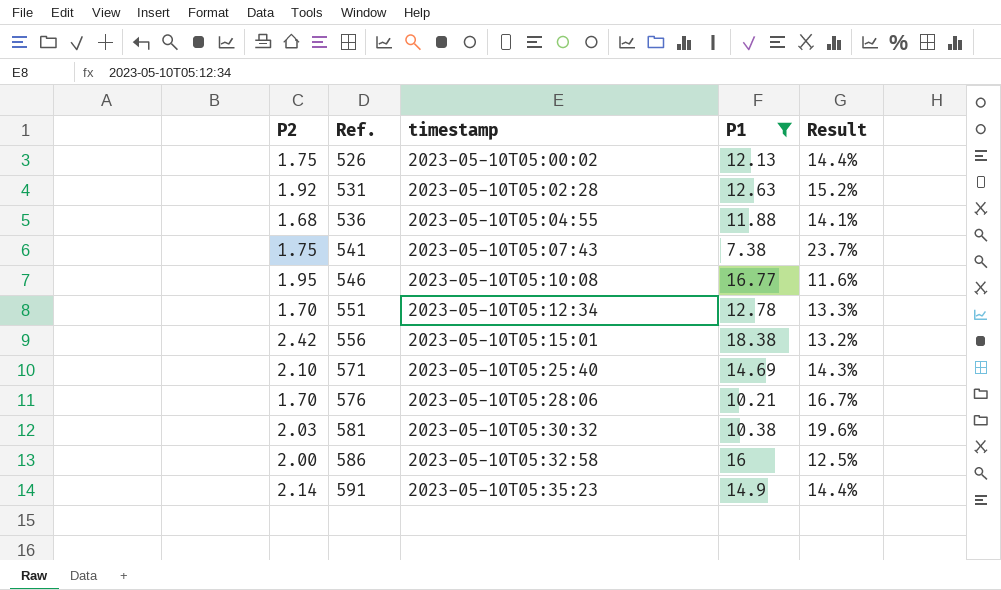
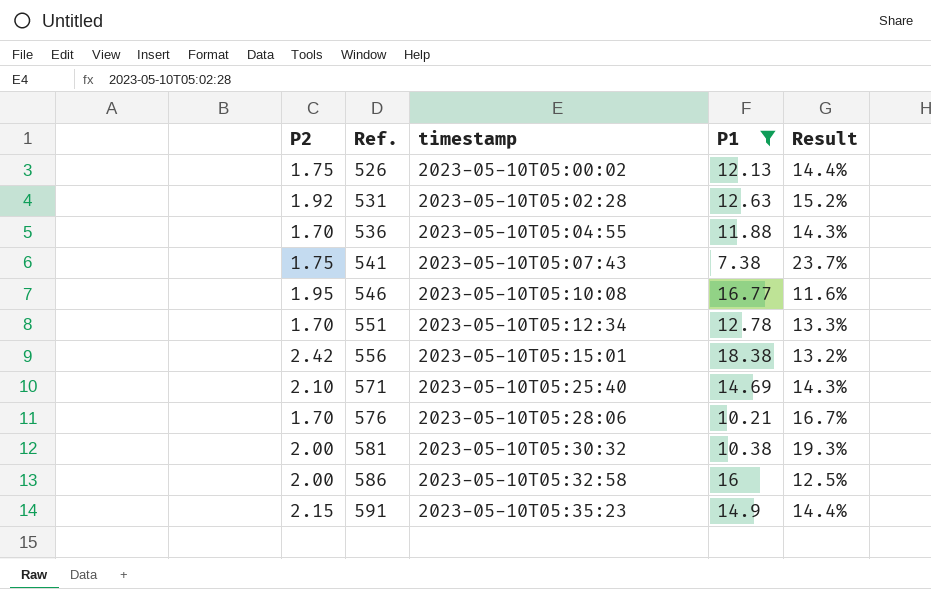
536 | P2: 1.68 -> 1.70
536 | Result: 14.1% -> 14.3%
581 | P2: 2.03 -> 2.00
581 | Result: 19.6% -> 19.3%
591 | P2: 2.14 -> 2.15

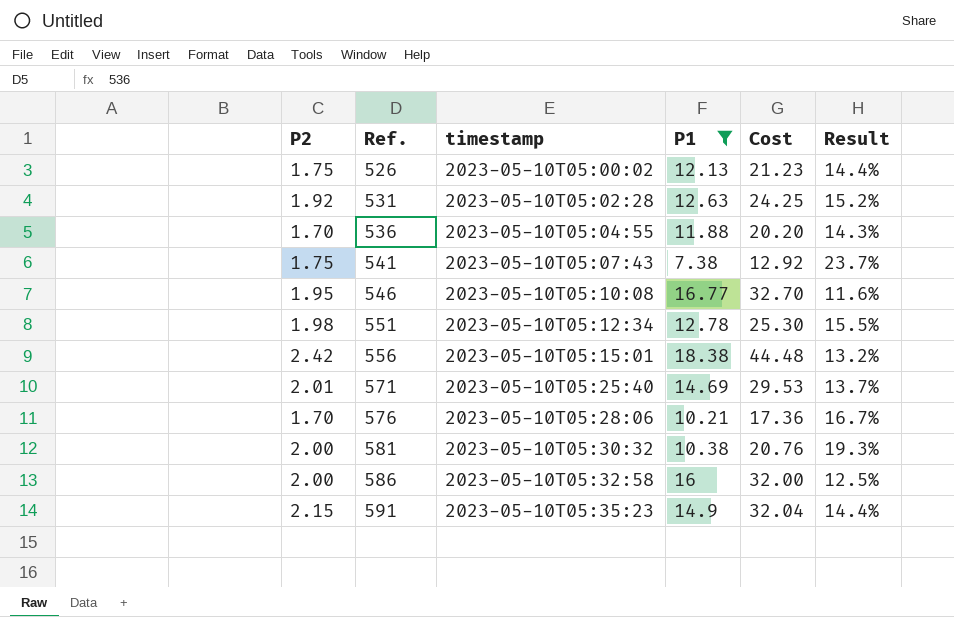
column Cost | formula: none -> [P2] * [P1]
551 | P2: 1.70 -> 1.98
551 | Result: 13.3% -> 15.5%
571 | P2: 2.10 -> 2.01
571 | Result: 14.3% -> 13.7%

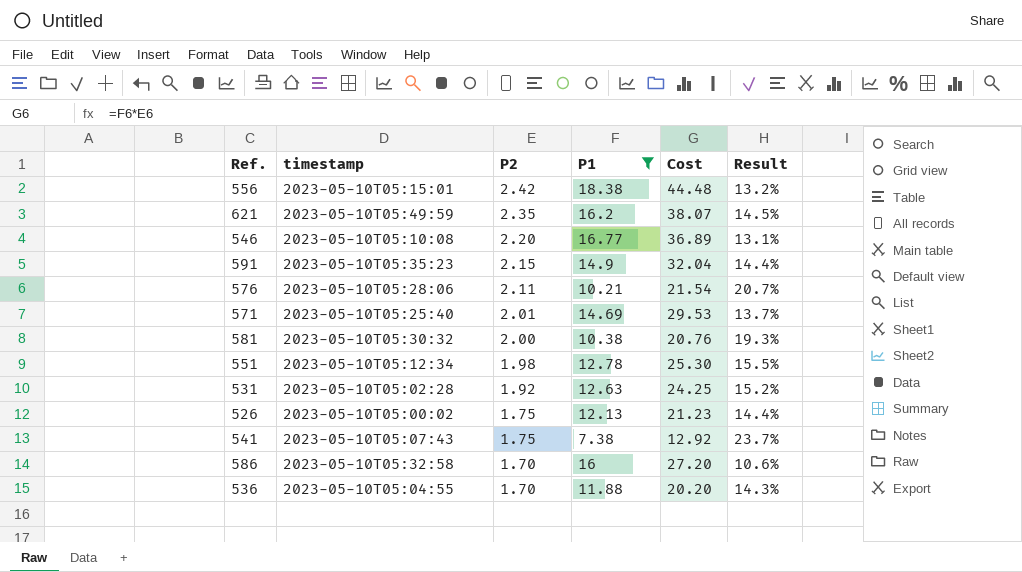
row order: Ref. ascending -> P2 descending
column P2 | position: 1 -> 3
row 621: none -> 2023-05-10T05:49:59 | 2.35 | 16.2 | 38.07 | 14.5%
546 | P2: 1.95 -> 2.20
546 | Cost: 32.70 -> 36.89
546 | Result: 11.6% -> 13.1%
576 | P2: 1.70 -> 2.11
576 | Cost: 17.36 -> 21.54
576 | Result: 16.7% -> 20.7%
586 | P2: 2.00 -> 1.70
586 | Cost: 32.00 -> 27.20
586 | Result: 12.5% -> 10.6%

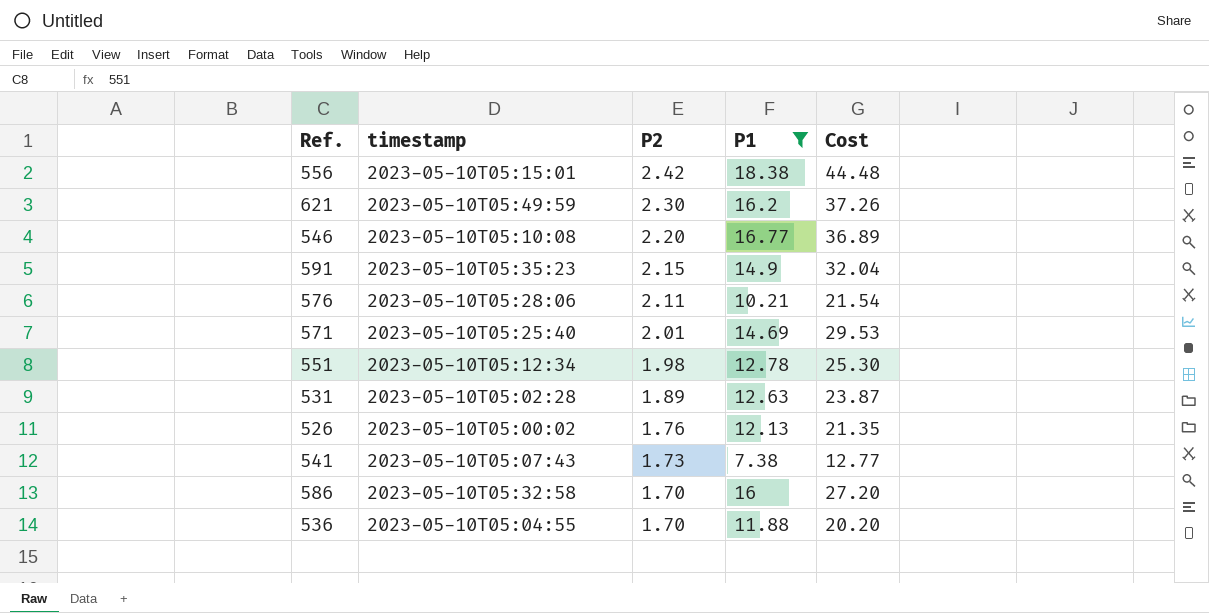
column Result | formula: [P2] / [P1] -> none
row 581: 2023-05-10T05:30:32 | 2.00 | 10.38 | 20.76 | 19.3% -> none
621 | P2: 2.35 -> 2.30
621 | Cost: 38.07 -> 37.26
531 | P2: 1.92 -> 1.89
531 | Cost: 24.25 -> 23.87
526 | P2: 1.75 -> 1.76
526 | Cost: 21.23 -> 21.35
541 | P2: 1.75 -> 1.73
541 | Cost: 12.92 -> 12.77

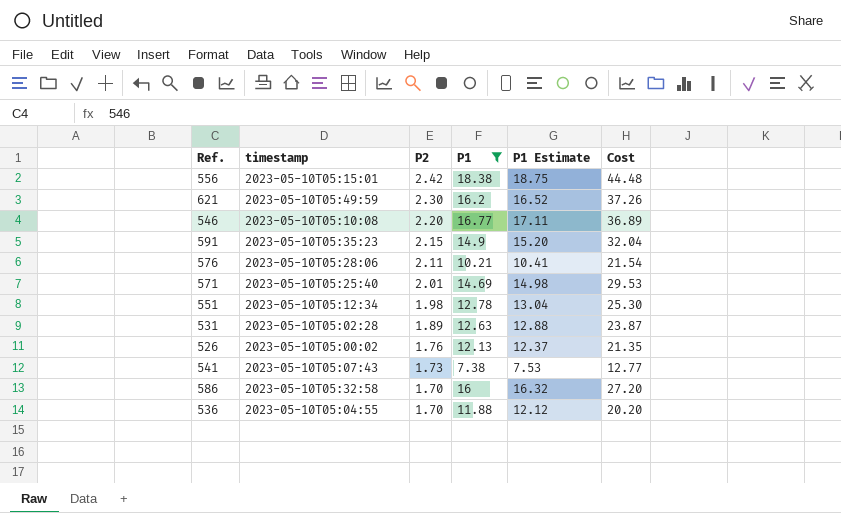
column P1 Estimate | formula: none -> [P1] * 1.02

